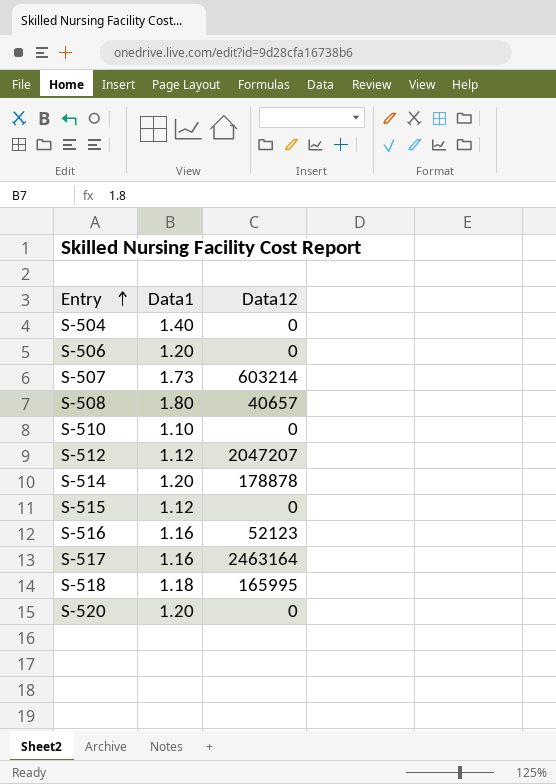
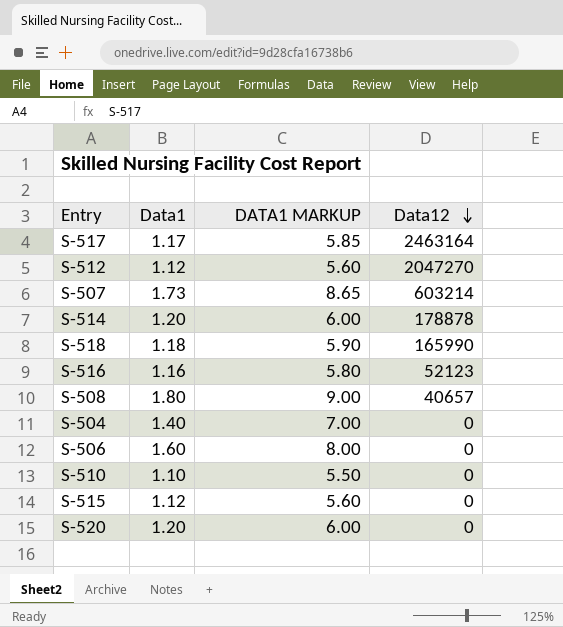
row order: Entry ascending -> Data12 descending
column DATA1 MARKUP | formula: none -> [Data1] * 5
S-517 | Data1: 1.16 -> 1.17
S-512 | Data12: 2047207 -> 2047270
S-518 | Data12: 165995 -> 165990
S-506 | Data1: 1.20 -> 1.60

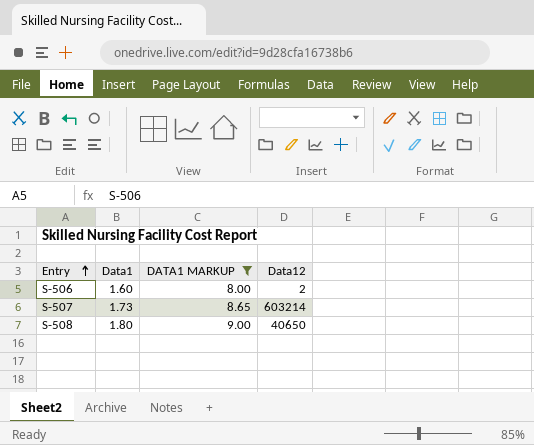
filter: none -> DATA1 MARKUP >= 8.00
row order: Data12 descending -> Entry ascending
S-506 | Data12: 0 -> 2
S-508 | Data12: 40657 -> 40650

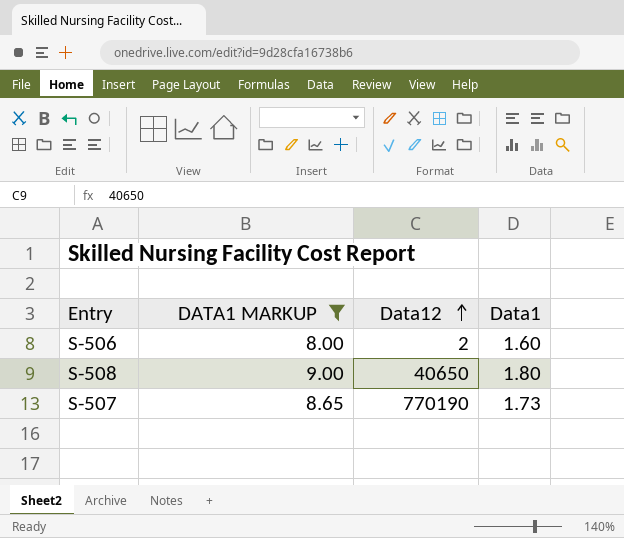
row order: Entry ascending -> Data12 ascending
column Data1 | position: 2 -> 4
S-507 | Data12: 603214 -> 770190

